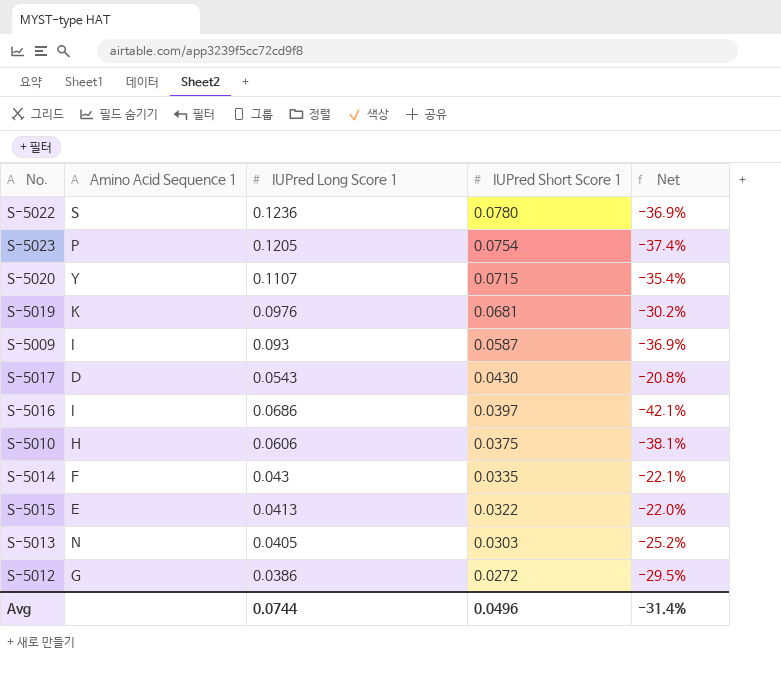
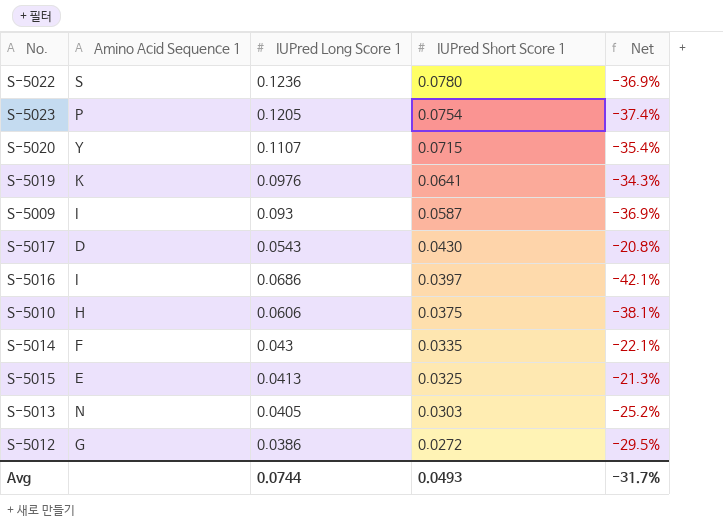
S-5019 | IUPred Short Score 1: 0.0681 -> 0.0641
S-5019 | Net: -30.2% -> -34.3%
S-5015 | IUPred Short Score 1: 0.0322 -> 0.0325
S-5015 | Net: -22.0% -> -21.3%
Avg | IUPred Short Score 1: 0.0496 -> 0.0493
Avg | Net: -31.4% -> -31.7%

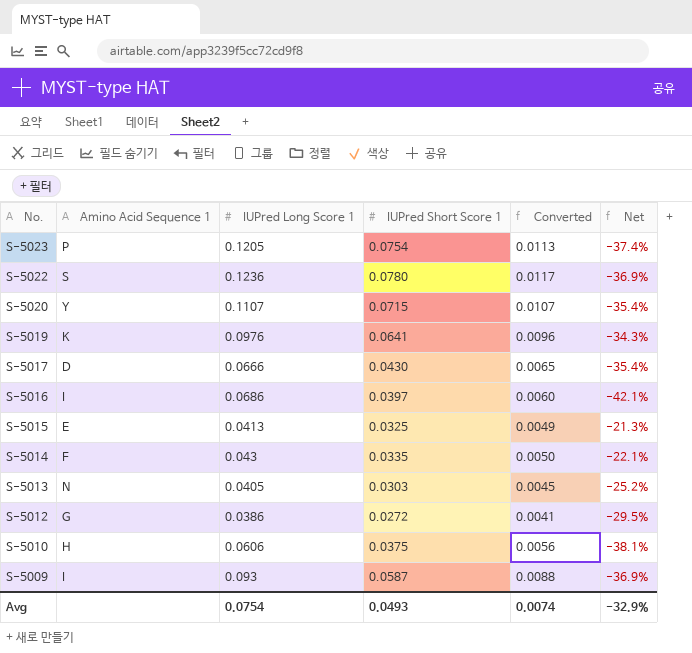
row order: IUPred Short Score 1 descending -> No. descending
column Converted | formula: none -> [IUPred Short Score 1] * 0.15
S-5017 | IUPred Long Score 1: 0.0543 -> 0.0666
S-5017 | Net: -20.8% -> -35.4%
Avg | IUPred Long Score 1: 0.0744 -> 0.0754
Avg | Net: -31.7% -> -32.9%

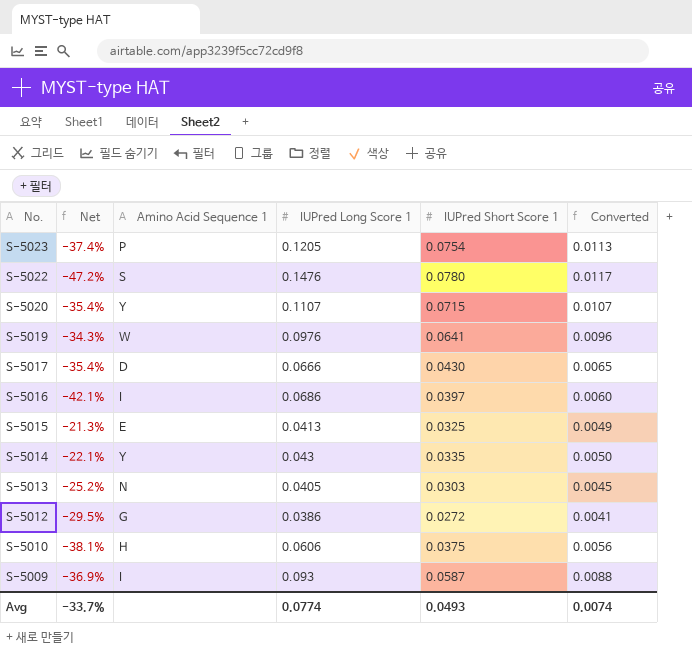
column Net | position: 6 -> 2
S-5022 | Net: -36.9% -> -47.2%
S-5022 | IUPred Long Score 1: 0.1236 -> 0.1476
S-5019 | Amino Acid Sequence 1: K -> W
S-5014 | Amino Acid Sequence 1: F -> Y
Avg | Net: -32.9% -> -33.7%
Avg | IUPred Long Score 1: 0.0754 -> 0.0774

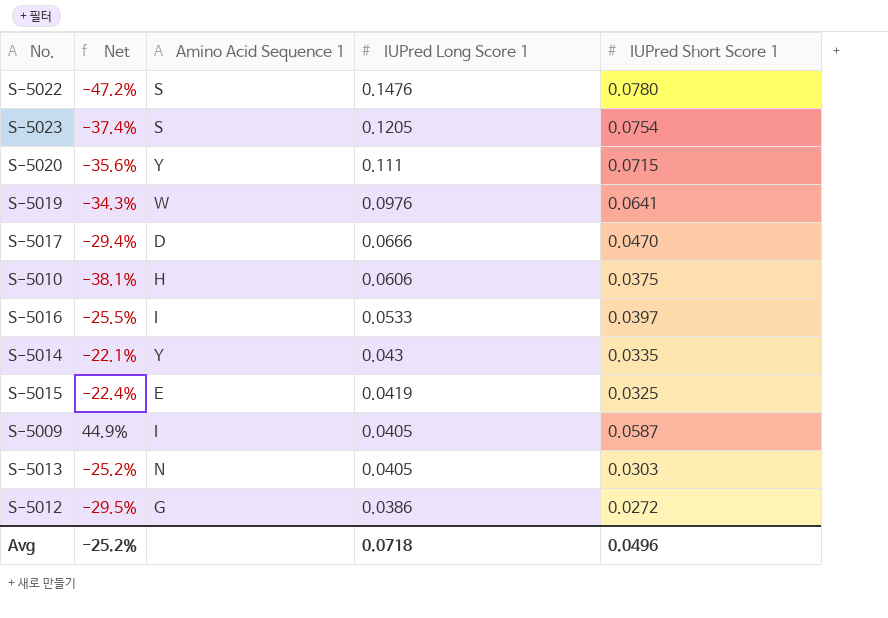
row order: No. descending -> IUPred Long Score 1 descending
column Converted | formula: [IUPred Short Score 1] * 0.15 -> none
S-5023 | Amino Acid Sequence 1: P -> S
S-5020 | Net: -35.4% -> -35.6%
S-5020 | IUPred Long Score 1: 0.1107 -> 0.111
S-5017 | Net: -35.4% -> -29.4%
S-5017 | IUPred Short Score 1: 0.0430 -> 0.0470
S-5016 | Net: -42.1% -> -25.5%
S-5016 | IUPred Long Score 1: 0.0686 -> 0.0533
S-5015 | Net: -21.3% -> -22.4%
S-5015 | IUPred Long Score 1: 0.0413 -> 0.0419
S-5009 | Net: -36.9% -> 44.9%
S-5009 | IUPred Long Score 1: 0.093 -> 0.0405
Avg | Net: -33.7% -> -25.2%
Avg | IUPred Long Score 1: 0.0774 -> 0.0718
Avg | IUPred Short Score 1: 0.0493 -> 0.0496

